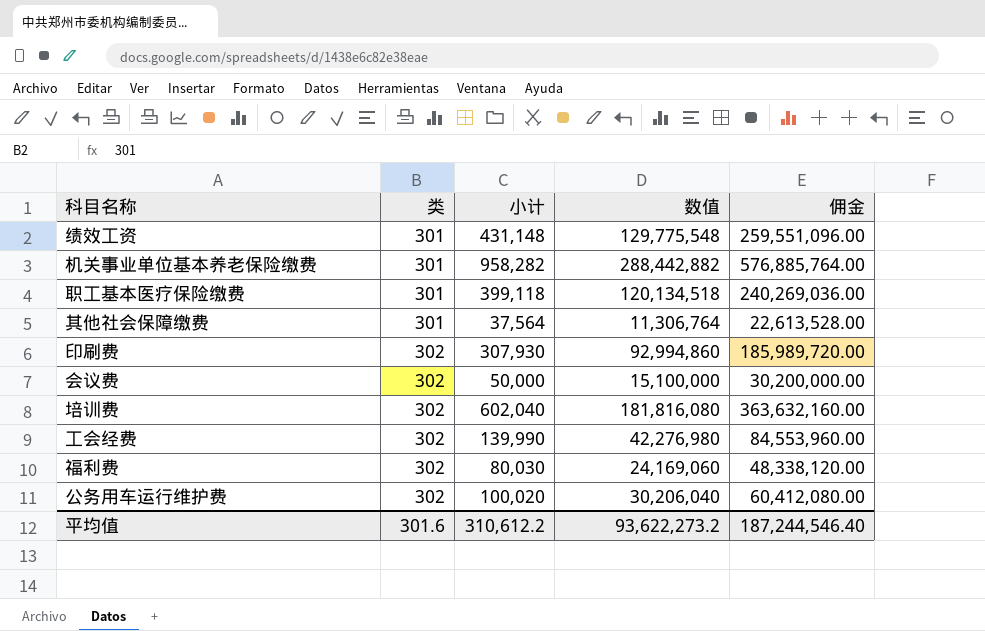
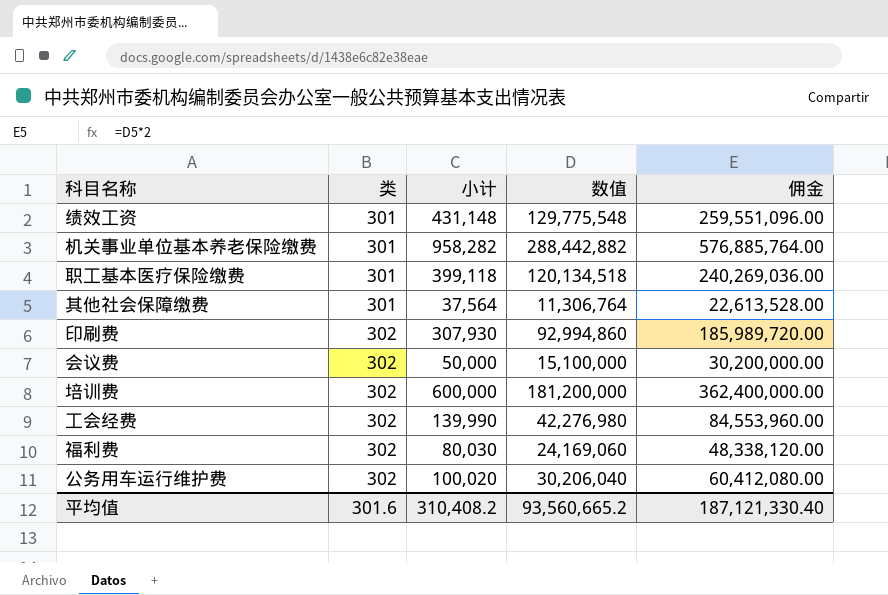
培训费 | 小计: 602,040 -> 600,000
培训费 | 数值: 181,816,080 -> 181,200,000
培训费 | 佣金: 363,632,160.00 -> 362,400,000.00
平均值 | 小计: 310,612.2 -> 310,408.2
平均值 | 数值: 93,622,273.2 -> 93,560,665.2
平均值 | 佣金: 187,244,546.40 -> 187,121,330.40

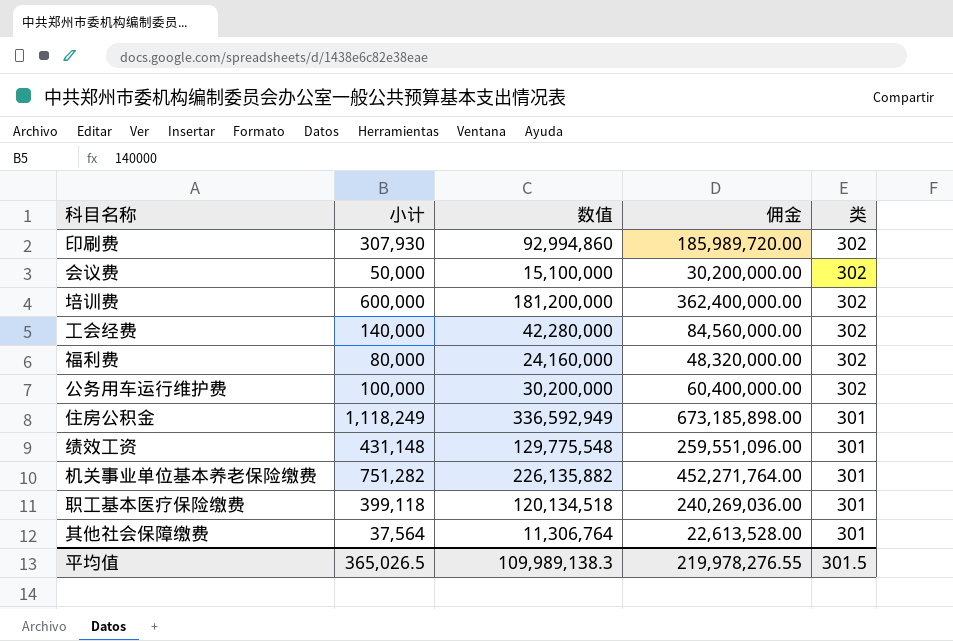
row order: 类 ascending -> 类 descending
column 类 | position: 2 -> 5
工会经费 | 小计: 139,990 -> 140,000
工会经费 | 数值: 42,276,980 -> 42,280,000
工会经费 | 佣金: 84,553,960.00 -> 84,560,000.00
福利费 | 小计: 80,030 -> 80,000
福利费 | 数值: 24,169,060 -> 24,160,000
福利费 | 佣金: 48,338,120.00 -> 48,320,000.00
公务用车运行维护费 | 小计: 100,020 -> 100,000
公务用车运行维护费 | 数值: 30,206,040 -> 30,200,000
公务用车运行维护费 | 佣金: 60,412,080.00 -> 60,400,000.00
row 住房公积金: none -> 1,118,249 | 336,592,949 | 673,185,898.00 | 301
机关事业单位基本养老保险缴费 | 小计: 958,282 -> 751,282
机关事业单位基本养老保险缴费 | 数值: 288,442,882 -> 226,135,882
机关事业单位基本养老保险缴费 | 佣金: 576,885,764.00 -> 452,271,764.00
平均值 | 小计: 310,408.2 -> 365,026.5
平均值 | 数值: 93,560,665.2 -> 109,989,138.3
平均值 | 佣金: 187,121,330.40 -> 219,978,276.55
平均值 | 类: 301.6 -> 301.5

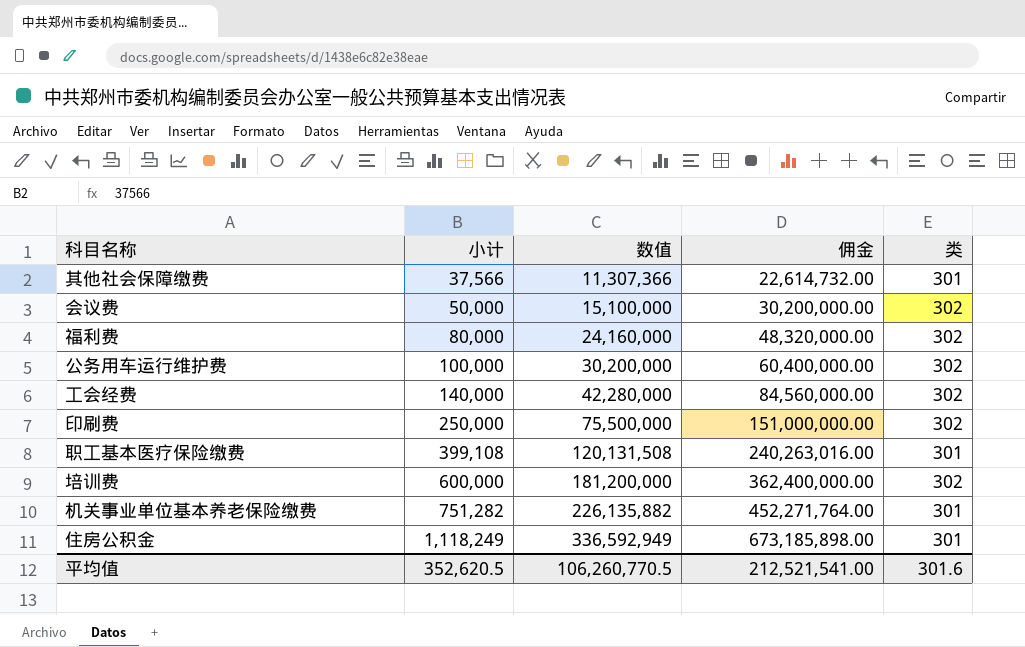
row order: 类 descending -> 小计 ascending
row 绩效工资: 431,148 | 129,775,548 | 259,551,096.00 | 301 -> none
其他社会保障缴费 | 小计: 37,564 -> 37,566
其他社会保障缴费 | 数值: 11,306,764 -> 11,307,366
其他社会保障缴费 | 佣金: 22,613,528.00 -> 22,614,732.00
印刷费 | 小计: 307,930 -> 250,000
印刷费 | 数值: 92,994,860 -> 75,500,000
印刷费 | 佣金: 185,989,720.00 -> 151,000,000.00
职工基本医疗保险缴费 | 小计: 399,118 -> 399,108
职工基本医疗保险缴费 | 数值: 120,134,518 -> 120,131,508
职工基本医疗保险缴费 | 佣金: 240,269,036.00 -> 240,263,016.00
平均值 | 小计: 365,026.5 -> 352,620.5
平均值 | 数值: 109,989,138.3 -> 106,260,770.5
平均值 | 佣金: 219,978,276.55 -> 212,521,541.00
平均值 | 类: 301.5 -> 301.6

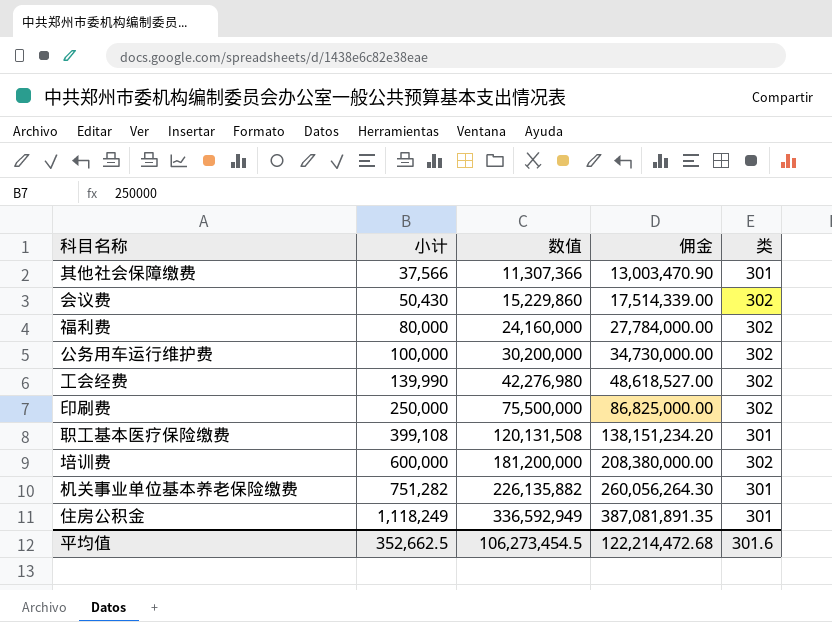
column 佣金 | formula: [数值] * 2 -> [数值] * 1.15
会议费 | 小计: 50,000 -> 50,430
会议费 | 数值: 15,100,000 -> 15,229,860
工会经费 | 小计: 140,000 -> 139,990
工会经费 | 数值: 42,280,000 -> 42,276,980
平均值 | 小计: 352,620.5 -> 352,662.5
平均值 | 数值: 106,260,770.5 -> 106,273,454.5
平均值 | 佣金: 212,521,541.00 -> 122,214,472.68

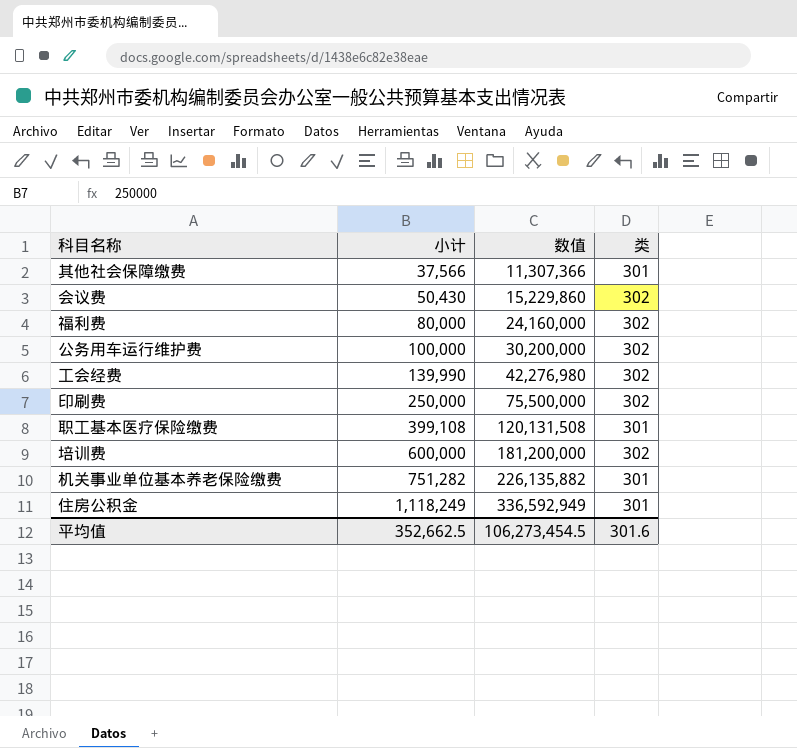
column 佣金 | formula: [数值] * 1.15 -> none

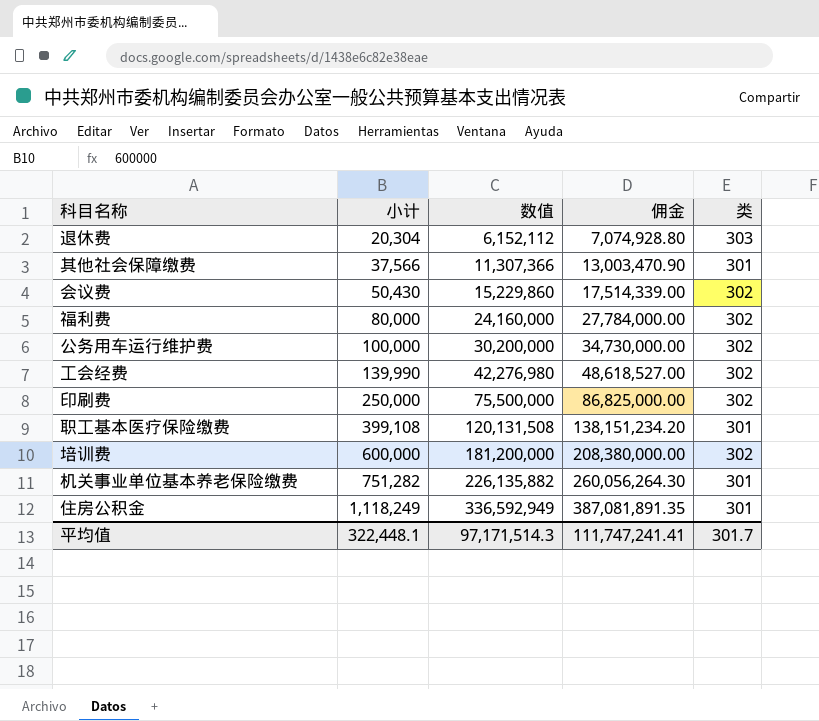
column 佣金 | formula: none -> [数值] * 1.15
row 退休费: none -> 20,304 | 6,152,112 | 7,074,928.80 | 303
平均值 | 小计: 352,662.5 -> 322,448.1
平均值 | 数值: 106,273,454.5 -> 97,171,514.3
平均值 | 类: 301.6 -> 301.7

